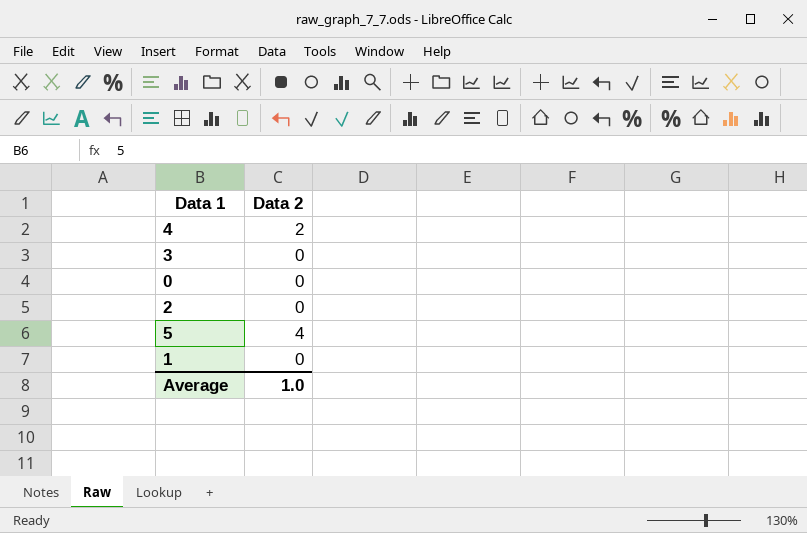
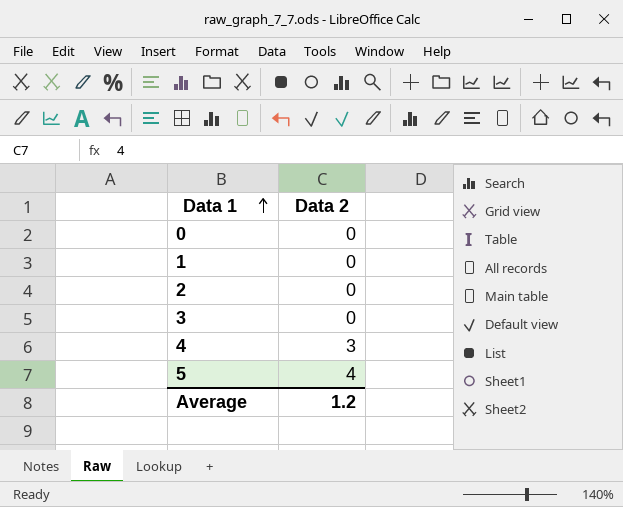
row order: none -> Data 1 ascending
4 | Data 2: 2 -> 3
Average | Data 2: 1.0 -> 1.2

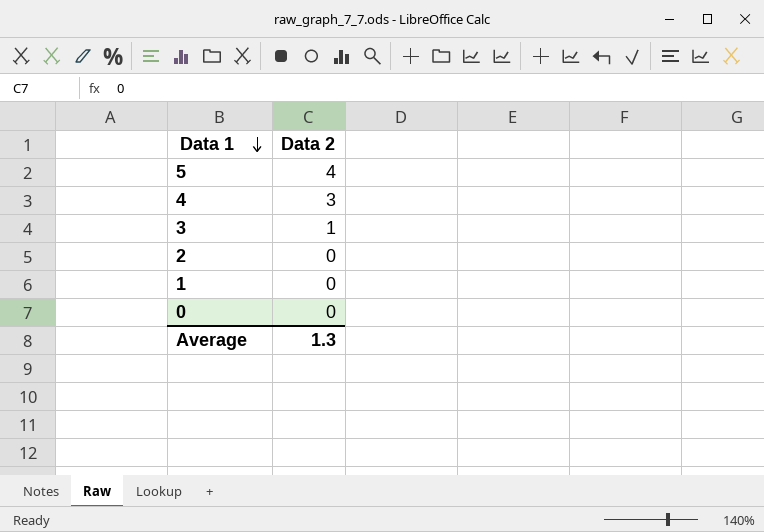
row order: Data 1 ascending -> Data 1 descending
3 | Data 2: 0 -> 1
Average | Data 2: 1.2 -> 1.3

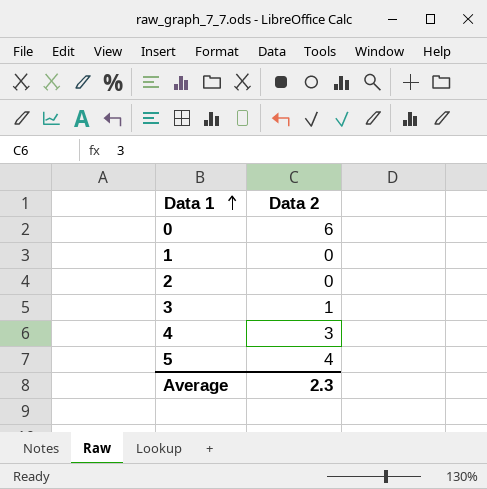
row order: Data 1 descending -> Data 1 ascending
0 | Data 2: 0 -> 6
Average | Data 2: 1.3 -> 2.3

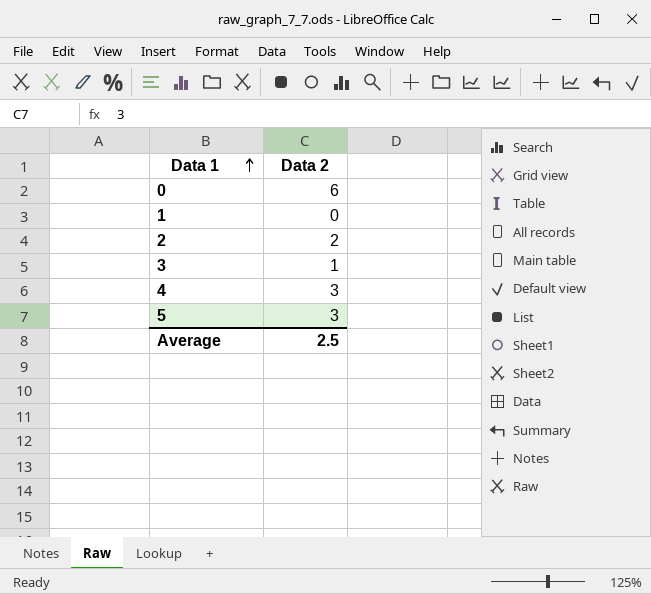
2 | Data 2: 0 -> 2
5 | Data 2: 4 -> 3
Average | Data 2: 2.3 -> 2.5

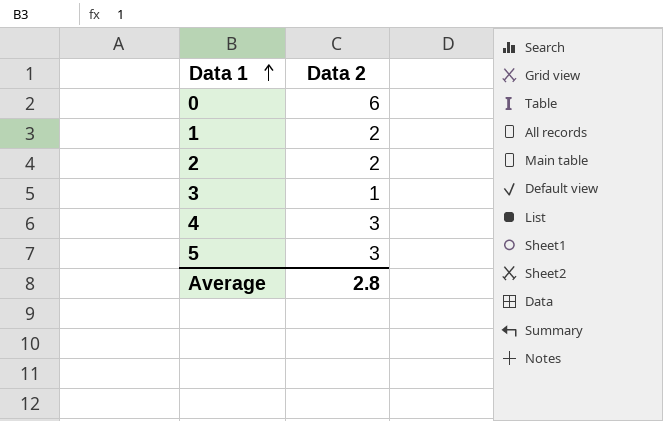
1 | Data 2: 0 -> 2
Average | Data 2: 2.5 -> 2.8

